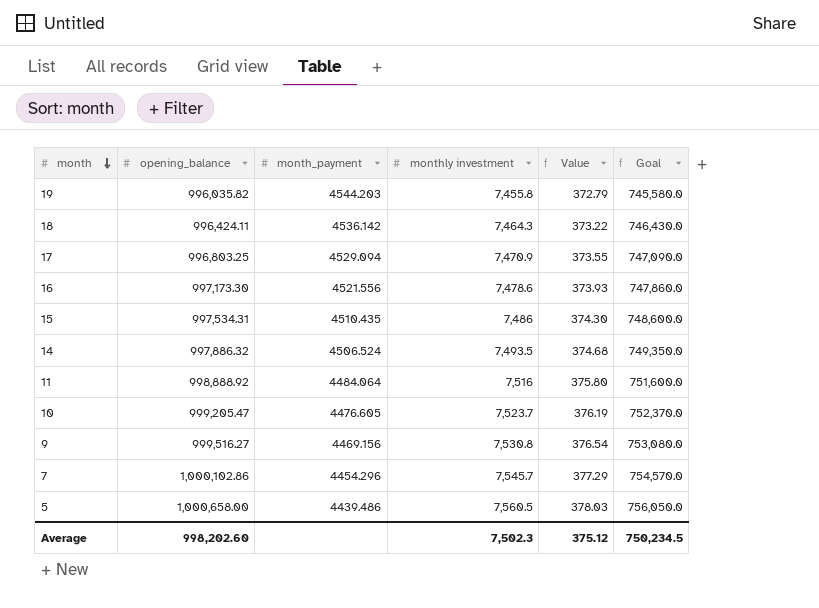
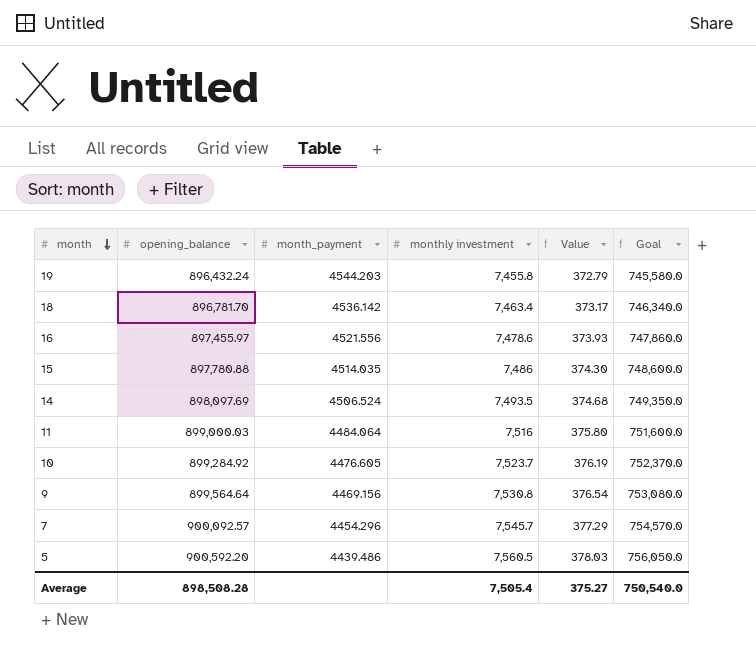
row 17: 996,803.25 | 4529.094 | 7,470.9 | 373.55 | 747,090.0 -> none
19 | opening_balance: 996,035.82 -> 896,432.24
18 | opening_balance: 996,424.11 -> 896,781.70
18 | monthly investment: 7,464.3 -> 7,463.4
18 | Value: 373.22 -> 373.17
18 | Goal: 746,430.0 -> 746,340.0
16 | opening_balance: 997,173.30 -> 897,455.97
15 | opening_balance: 997,534.31 -> 897,780.88
15 | month_payment: 4510.435 -> 4514.035
14 | opening_balance: 997,886.32 -> 898,097.69
11 | opening_balance: 998,888.92 -> 899,000.03
10 | opening_balance: 999,205.47 -> 899,284.92
9 | opening_balance: 999,516.27 -> 899,564.64
7 | opening_balance: 1,000,102.86 -> 900,092.57
5 | opening_balance: 1,000,658.00 -> 900,592.20
Average | opening_balance: 998,202.60 -> 898,508.28
Average | monthly investment: 7,502.3 -> 7,505.4
Average | Value: 375.12 -> 375.27
Average | Goal: 750,234.5 -> 750,540.0

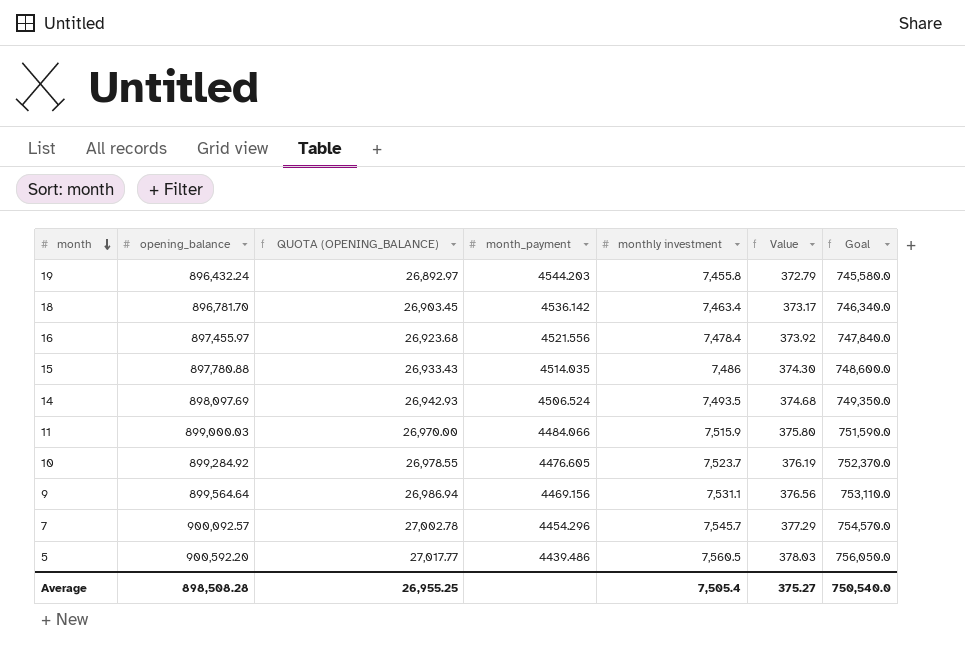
column QUOTA (OPENING_BALANCE) | formula: none -> [opening_balance] * 0.03
16 | monthly investment: 7,478.6 -> 7,478.4
16 | Value: 373.93 -> 373.92
16 | Goal: 747,860.0 -> 747,840.0
11 | month_payment: 4484.064 -> 4484.066
11 | monthly investment: 7,516 -> 7,515.9
11 | Goal: 751,600.0 -> 751,590.0
9 | monthly investment: 7,530.8 -> 7,531.1
9 | Value: 376.54 -> 376.56
9 | Goal: 753,080.0 -> 753,110.0

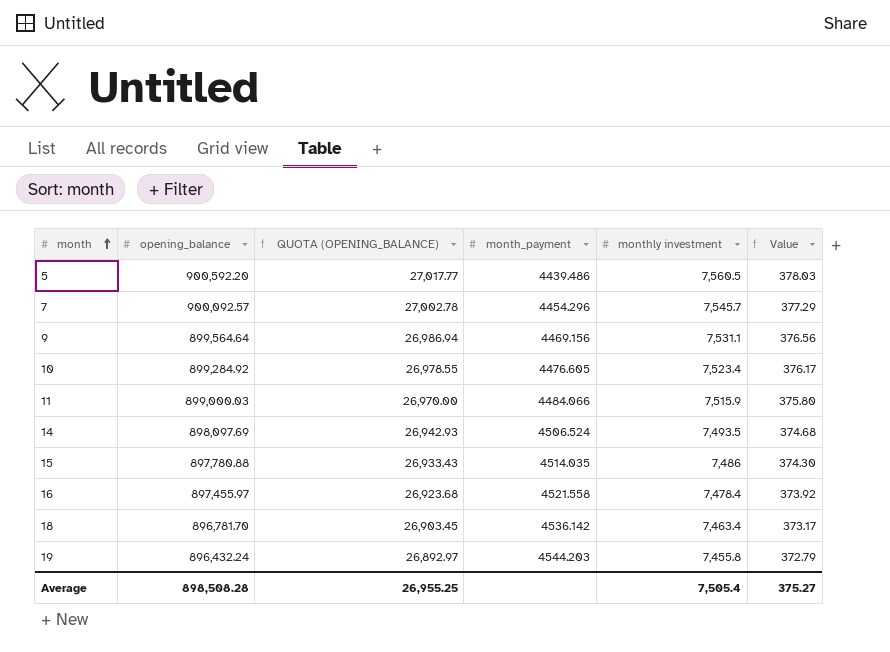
row order: month descending -> month ascending
column Goal | formula: [monthly investment] * 100 -> none
10 | monthly investment: 7,523.7 -> 7,523.4
10 | Value: 376.19 -> 376.17
16 | month_payment: 4521.556 -> 4521.558

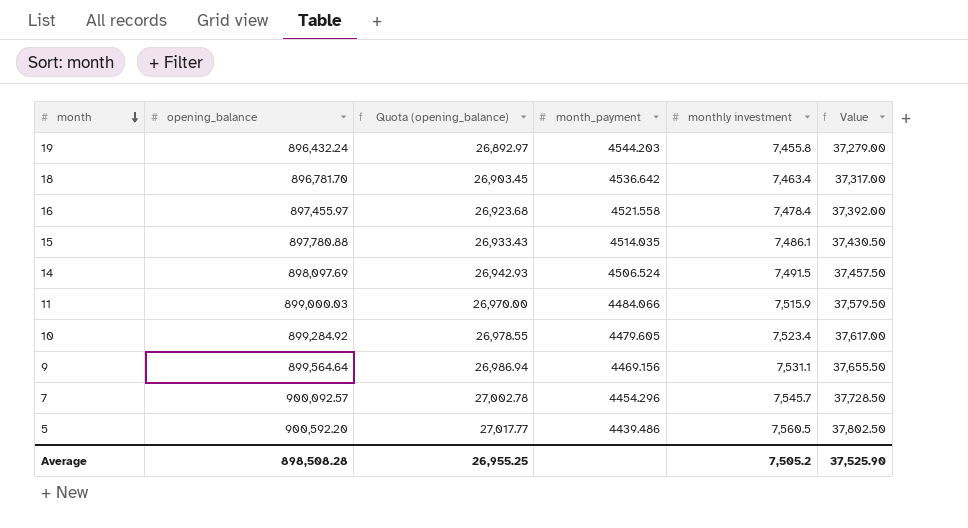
row order: month ascending -> month descending
column name: QUOTA (OPENING_BALANCE) -> Quota (opening_balance)
column Value | formula: [monthly investment] * 0.05 -> [monthly investment] * 5
18 | month_payment: 4536.142 -> 4536.642
15 | monthly investment: 7,486 -> 7,486.1
14 | monthly investment: 7,493.5 -> 7,491.5
10 | month_payment: 4476.605 -> 4479.605
Average | monthly investment: 7,505.4 -> 7,505.2
Average | Value: 375.27 -> 37,525.90

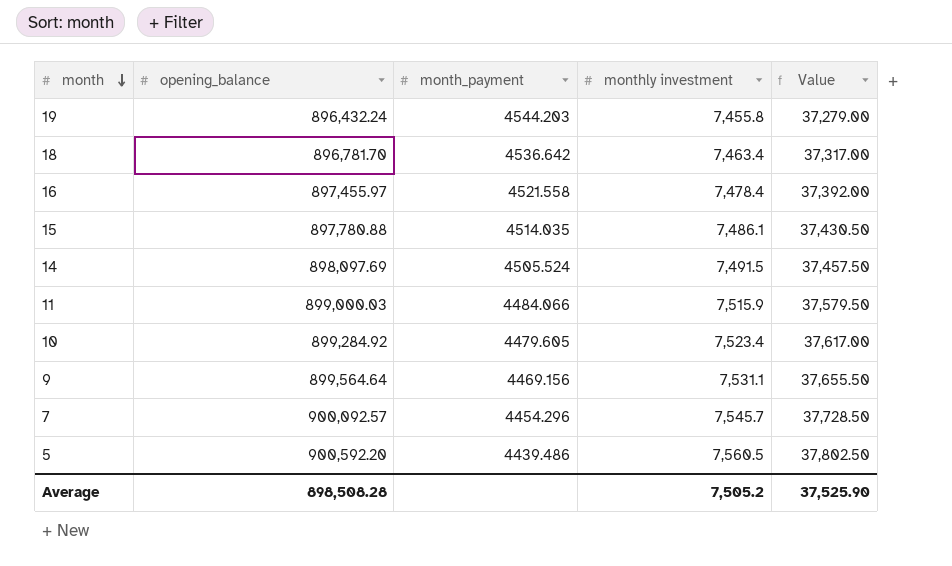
column Quota (opening_balance) | formula: [opening_balance] * 0.03 -> none
14 | month_payment: 4506.524 -> 4505.524

